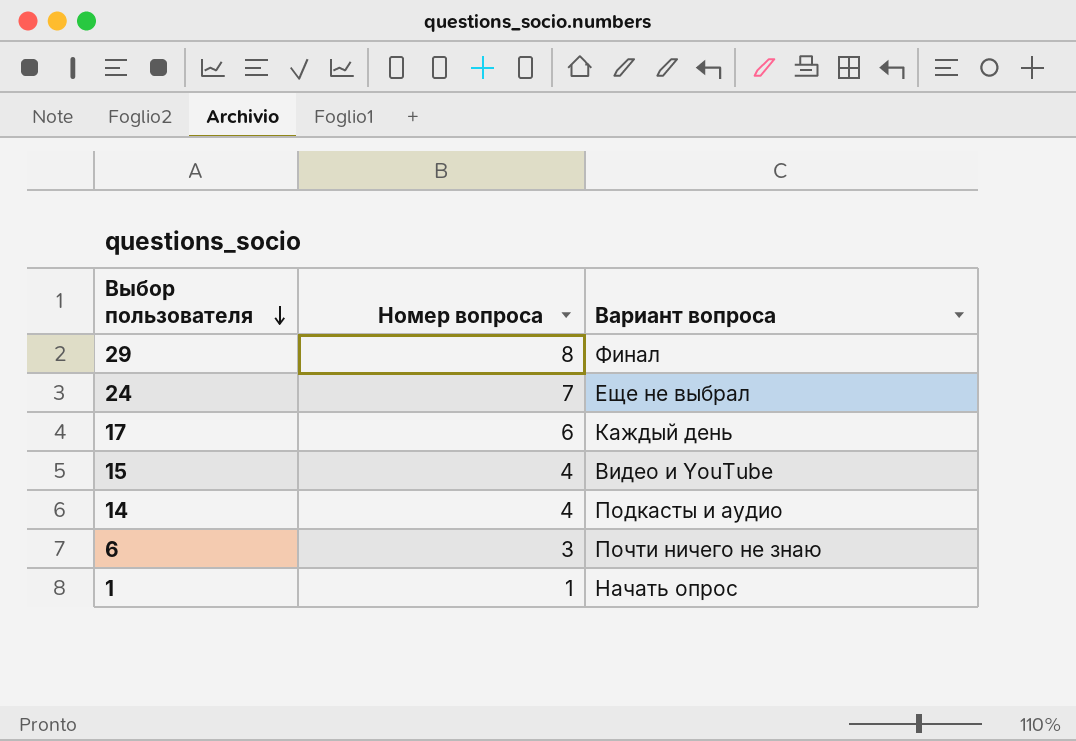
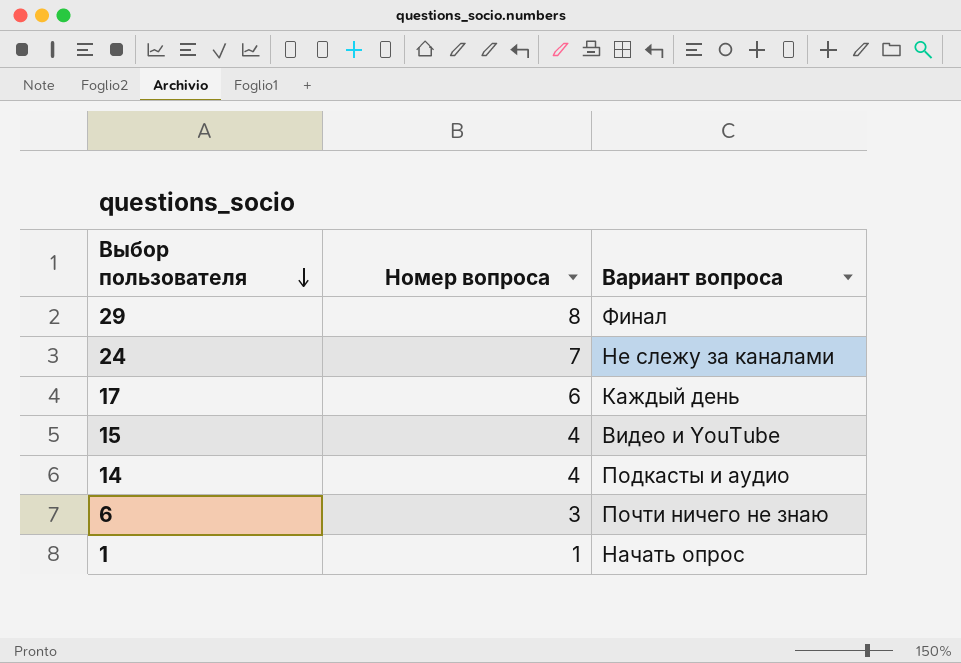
24 | Вариант вопроса: Еще не выбрал -> Не слежу за каналами

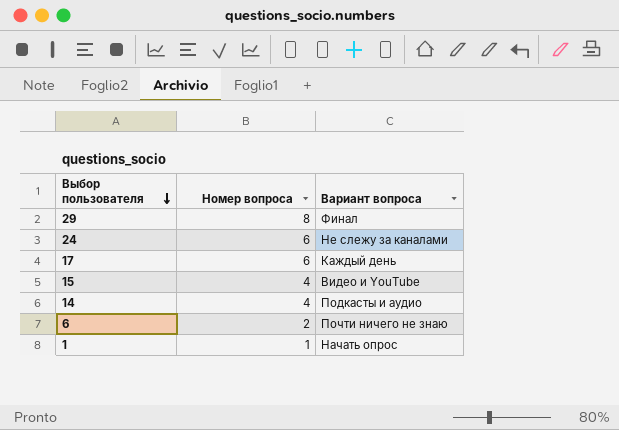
24 | Номер вопроса: 7 -> 6
6 | Номер вопроса: 3 -> 2

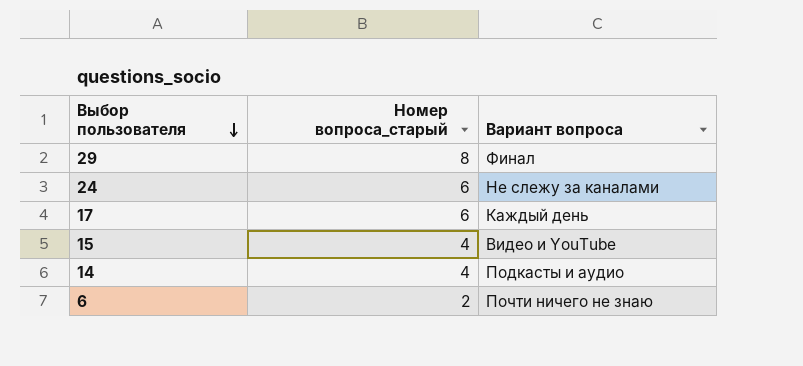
column name: Номер вопроса -> Номер вопроса_старый
row 1: 1 | Начать опрос -> none

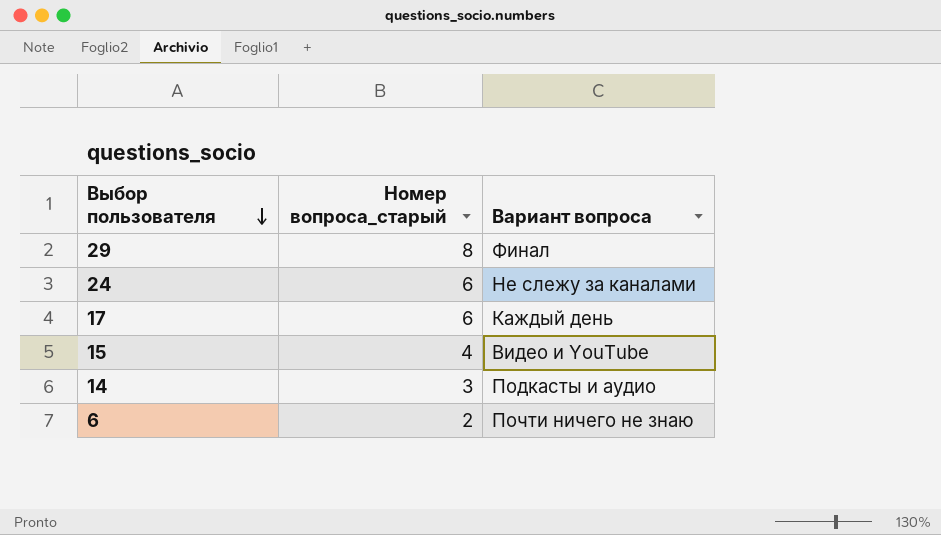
14 | Номер вопроса_старый: 4 -> 3

